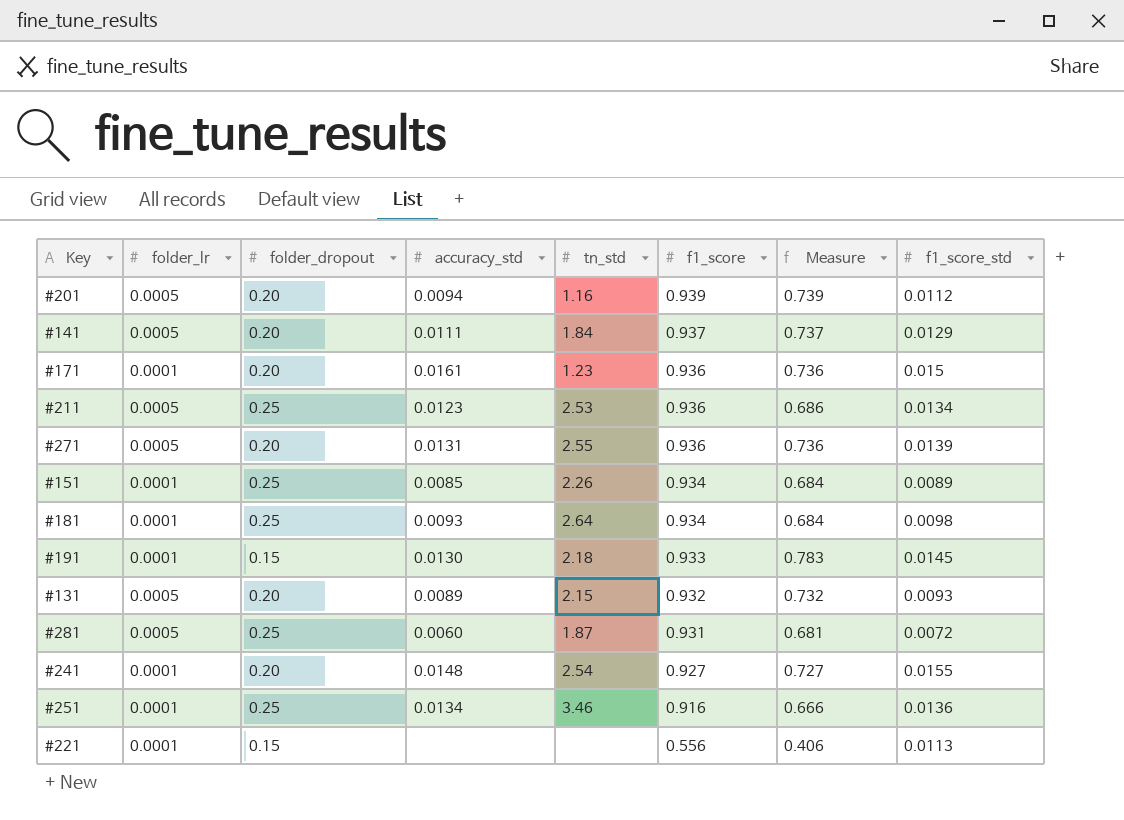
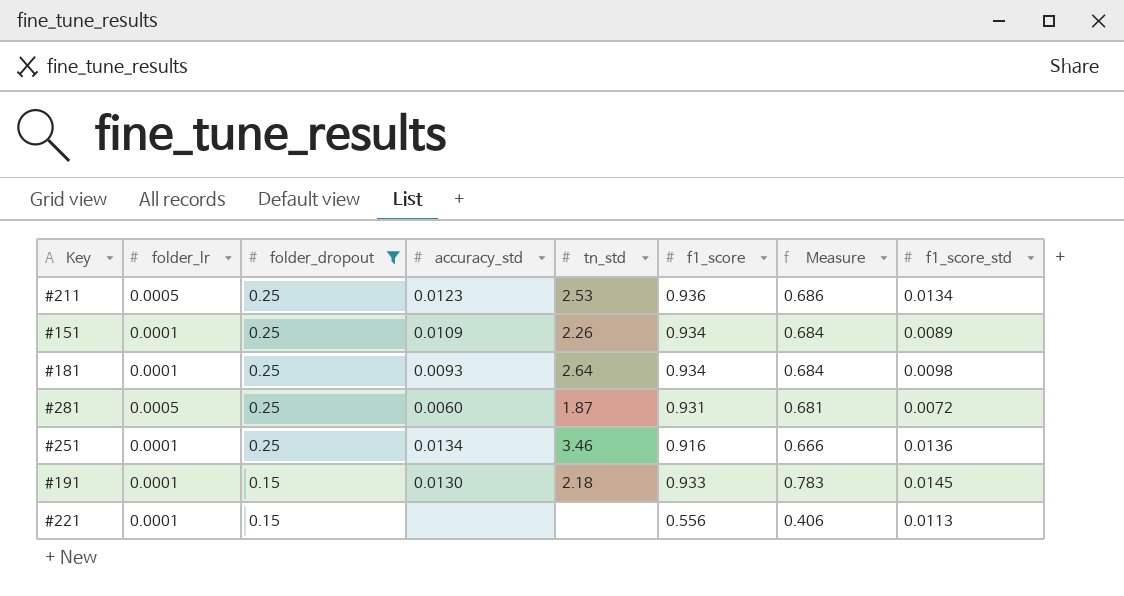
filter: none -> folder_dropout != 0.20
row order: f1_score descending -> folder_dropout descending
#151 | accuracy_std: 0.0085 -> 0.0109

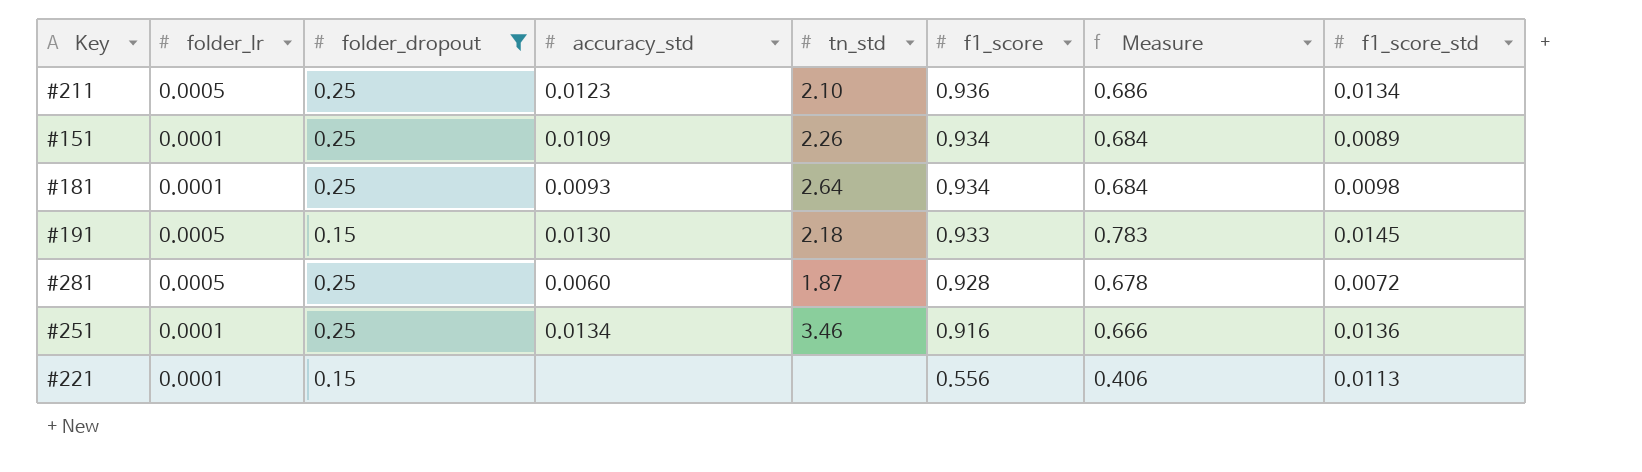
row order: folder_dropout descending -> f1_score descending
#211 | tn_std: 2.53 -> 2.10
#191 | folder_lr: 0.0001 -> 0.0005
#281 | f1_score: 0.931 -> 0.928
#281 | Measure: 0.681 -> 0.678

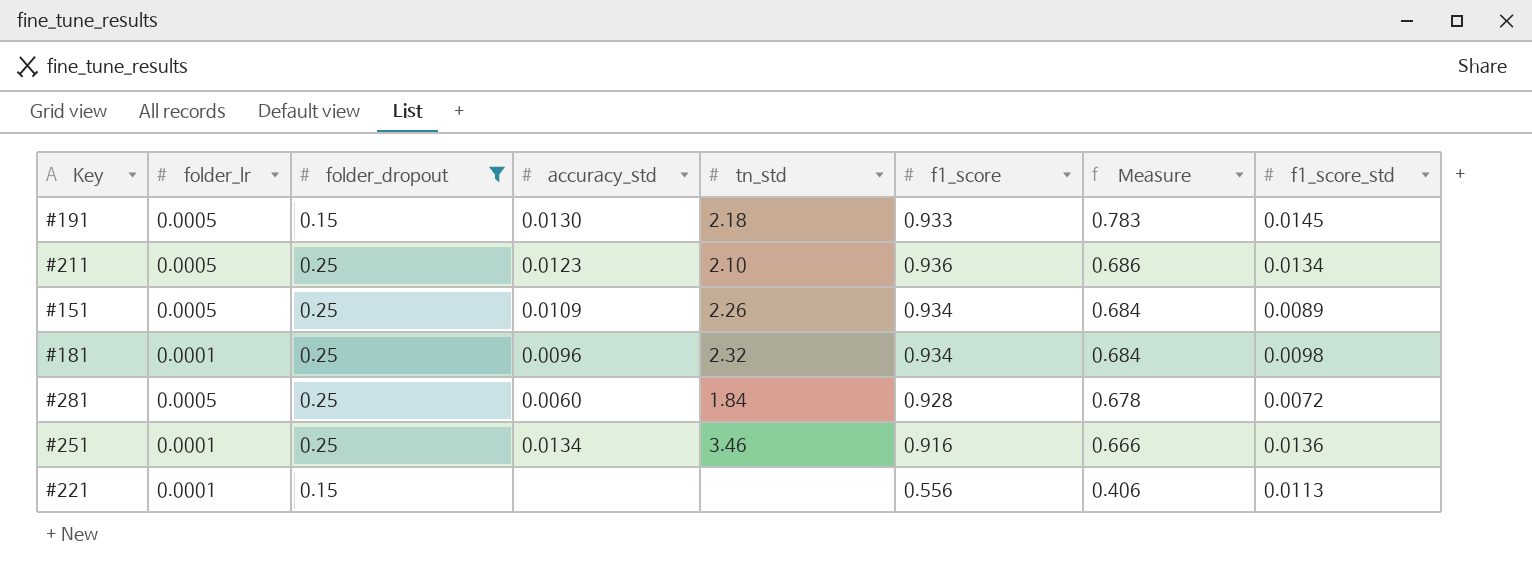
row order: f1_score descending -> Measure descending
#151 | folder_lr: 0.0001 -> 0.0005
#181 | accuracy_std: 0.0093 -> 0.0096
#181 | tn_std: 2.64 -> 2.32
#281 | tn_std: 1.87 -> 1.84

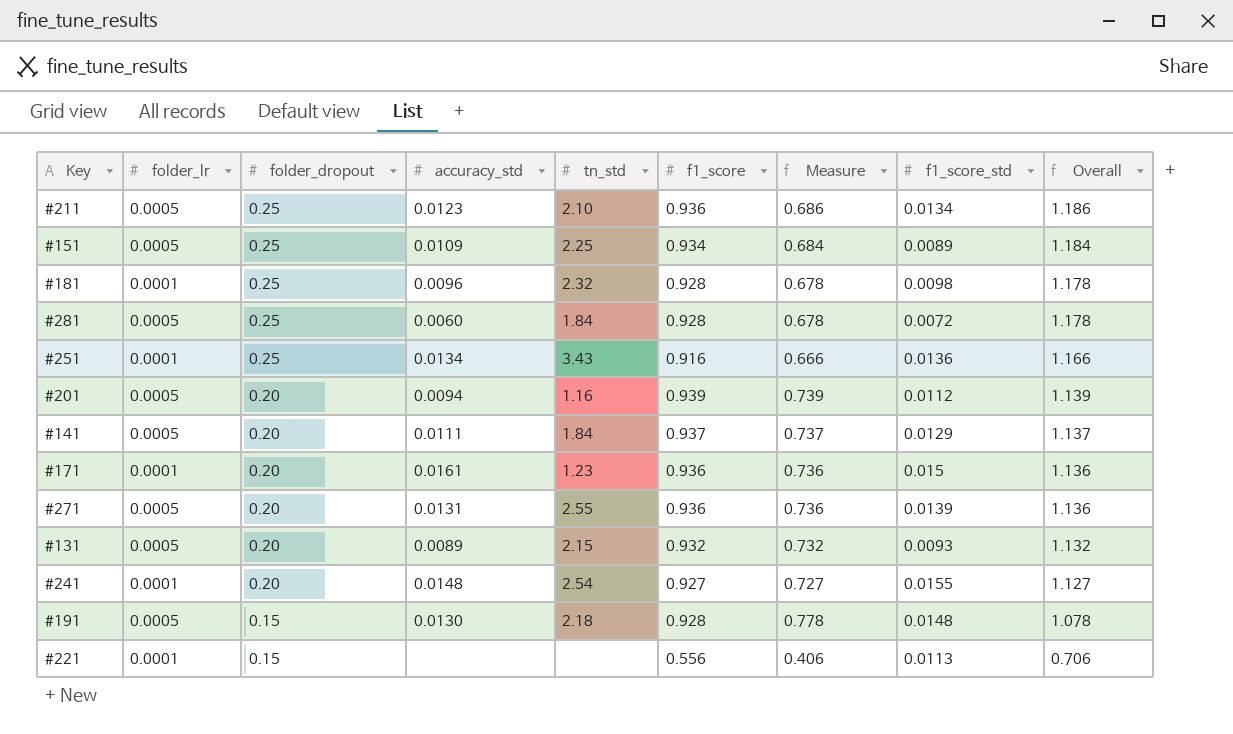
filter: folder_dropout != 0.20 -> none
row order: Measure descending -> folder_dropout descending
column Overall | formula: none -> [folder_dropout] + [f1_score]
#151 | tn_std: 2.26 -> 2.25
#181 | f1_score: 0.934 -> 0.928
#181 | Measure: 0.684 -> 0.678
#251 | tn_std: 3.46 -> 3.43
#191 | f1_score: 0.933 -> 0.928
#191 | Measure: 0.783 -> 0.778
#191 | f1_score_std: 0.0145 -> 0.0148

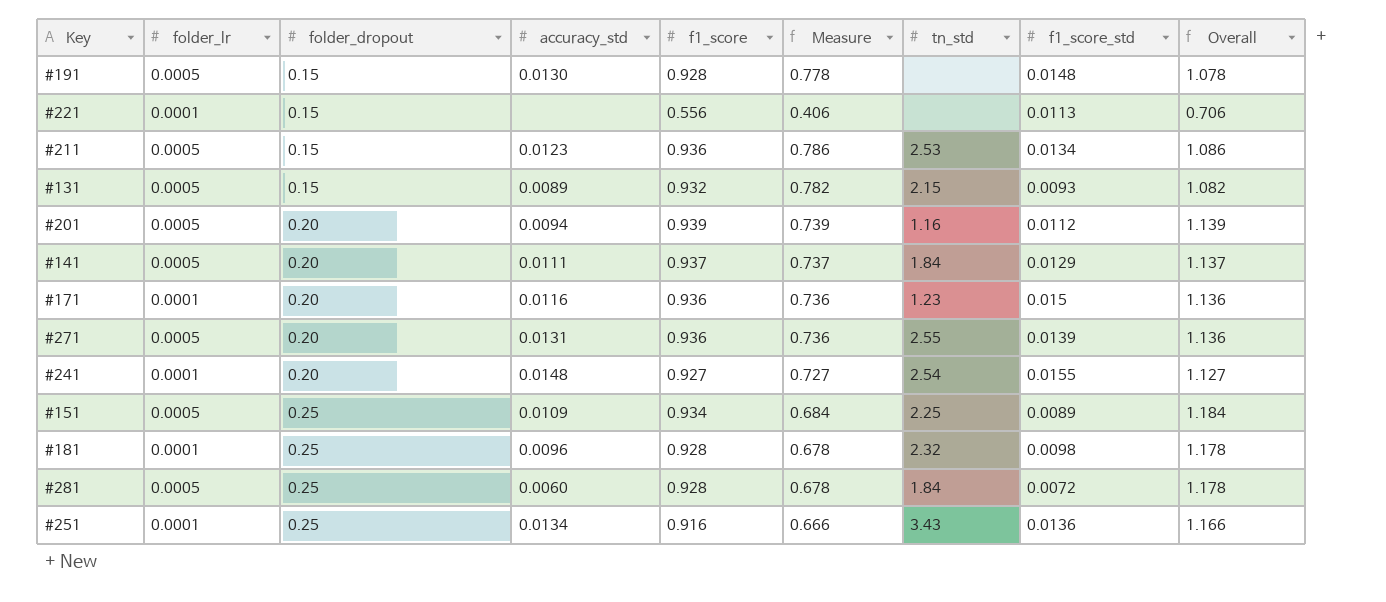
row order: folder_dropout descending -> folder_dropout ascending
column tn_std | position: 5 -> 7
#191 | tn_std: 2.18 -> none
#211 | folder_dropout: 0.25 -> 0.15
#211 | Measure: 0.686 -> 0.786
#211 | tn_std: 2.10 -> 2.53
#211 | Overall: 1.186 -> 1.086
#131 | folder_dropout: 0.20 -> 0.15
#131 | Measure: 0.732 -> 0.782
#131 | Overall: 1.132 -> 1.082
#171 | accuracy_std: 0.0161 -> 0.0116

